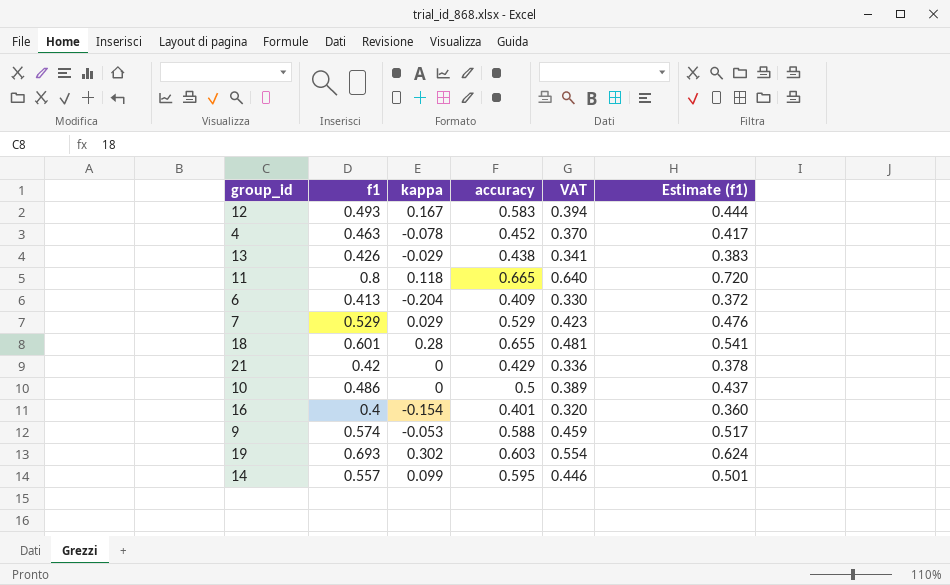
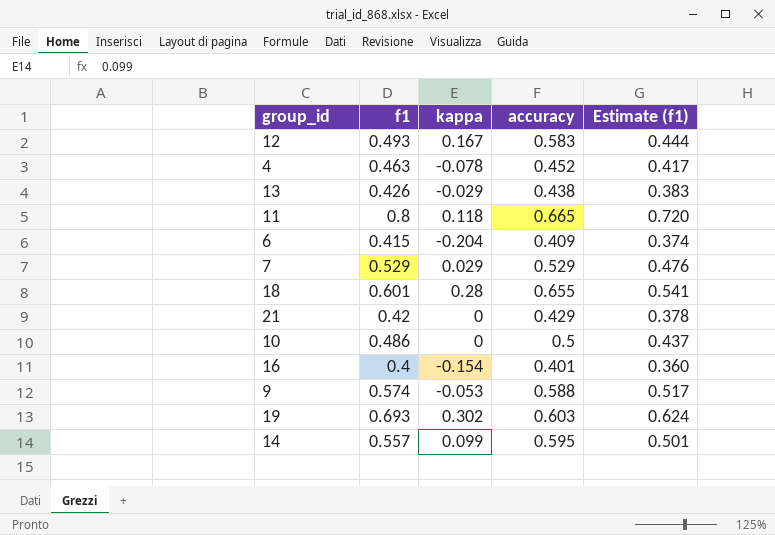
column VAT | formula: [f1] * 0.8 -> none
6 | f1: 0.413 -> 0.415
6 | Estimate (f1): 0.372 -> 0.374

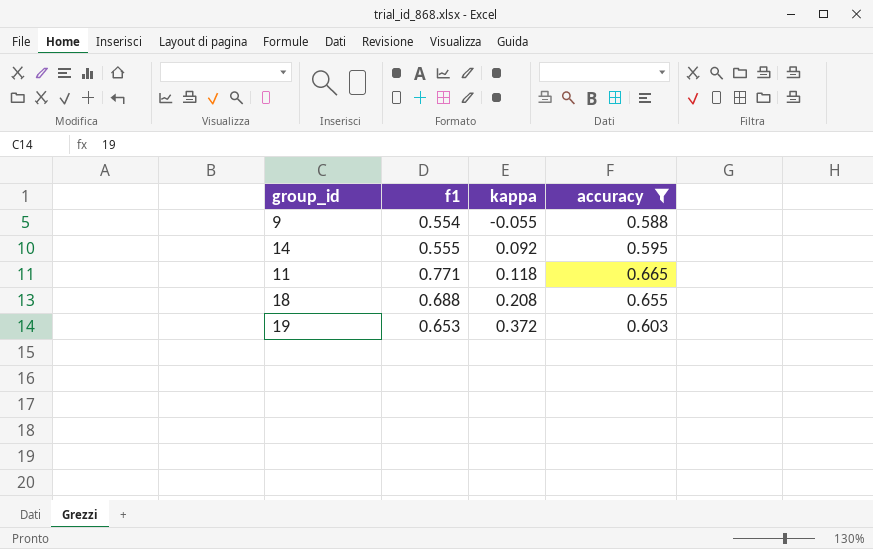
filter: none -> accuracy >= 0.588
row order: none -> kappa ascending
column Estimate (f1) | formula: [f1] * 0.9 -> none
9 | f1: 0.574 -> 0.554
9 | kappa: -0.053 -> -0.055
14 | f1: 0.557 -> 0.555
14 | kappa: 0.099 -> 0.092
11 | f1: 0.8 -> 0.771
18 | f1: 0.601 -> 0.688
18 | kappa: 0.28 -> 0.208
19 | f1: 0.693 -> 0.653
19 | kappa: 0.302 -> 0.372

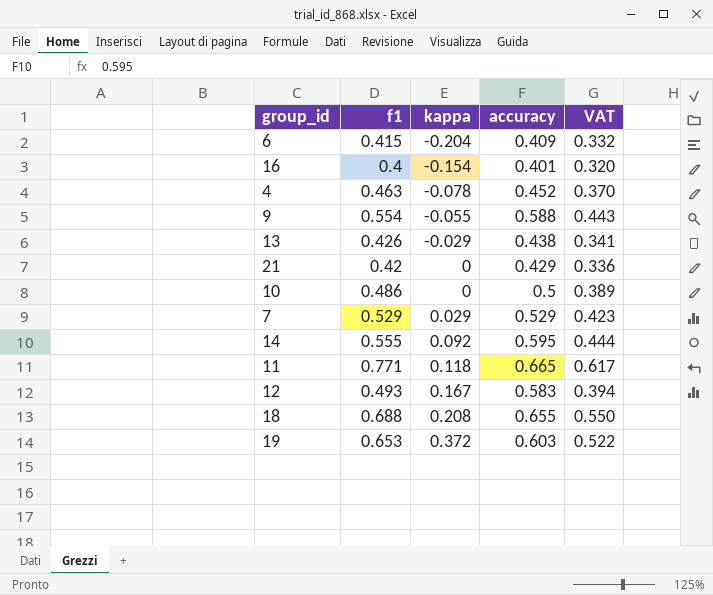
filter: accuracy >= 0.588 -> none
column VAT | formula: none -> [f1] * 0.8

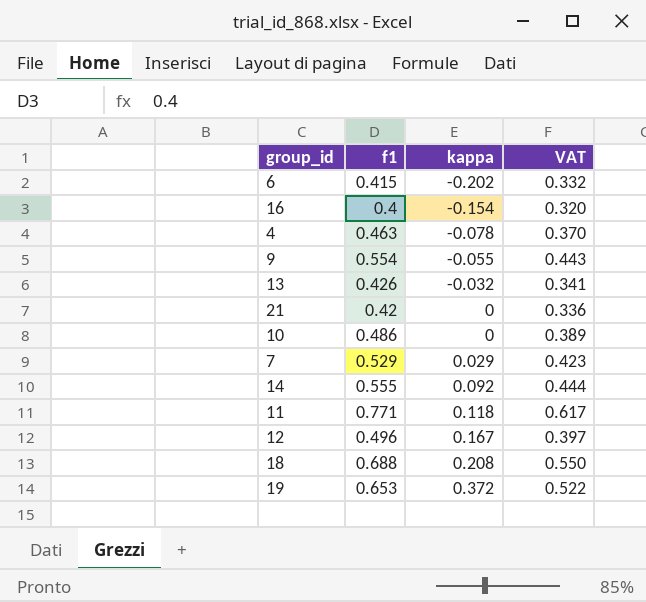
column accuracy | position: 4 -> none
6 | kappa: -0.204 -> -0.202
13 | kappa: -0.029 -> -0.032
12 | f1: 0.493 -> 0.496
12 | VAT: 0.394 -> 0.397

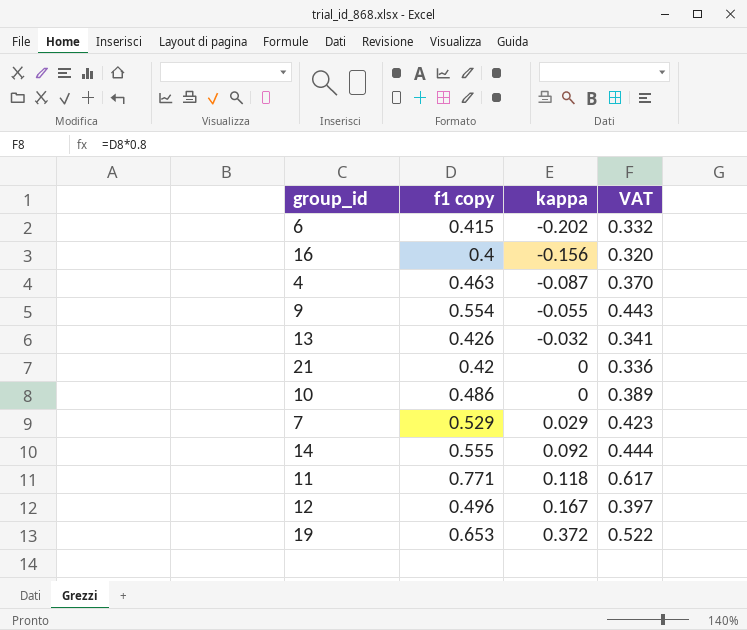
column name: f1 -> f1 copy
row 18: 0.688 | 0.208 | 0.550 -> none
16 | kappa: -0.154 -> -0.156
4 | kappa: -0.078 -> -0.087

